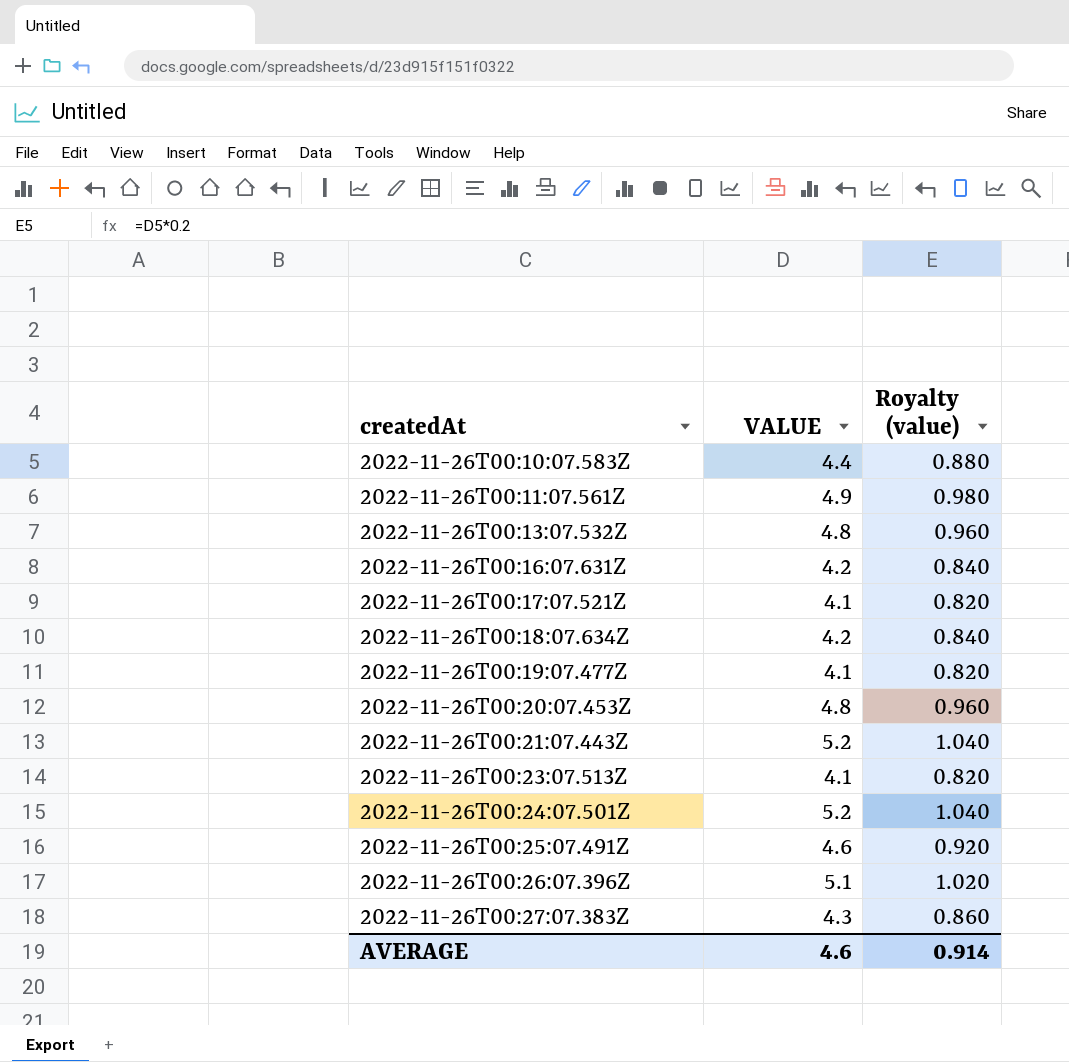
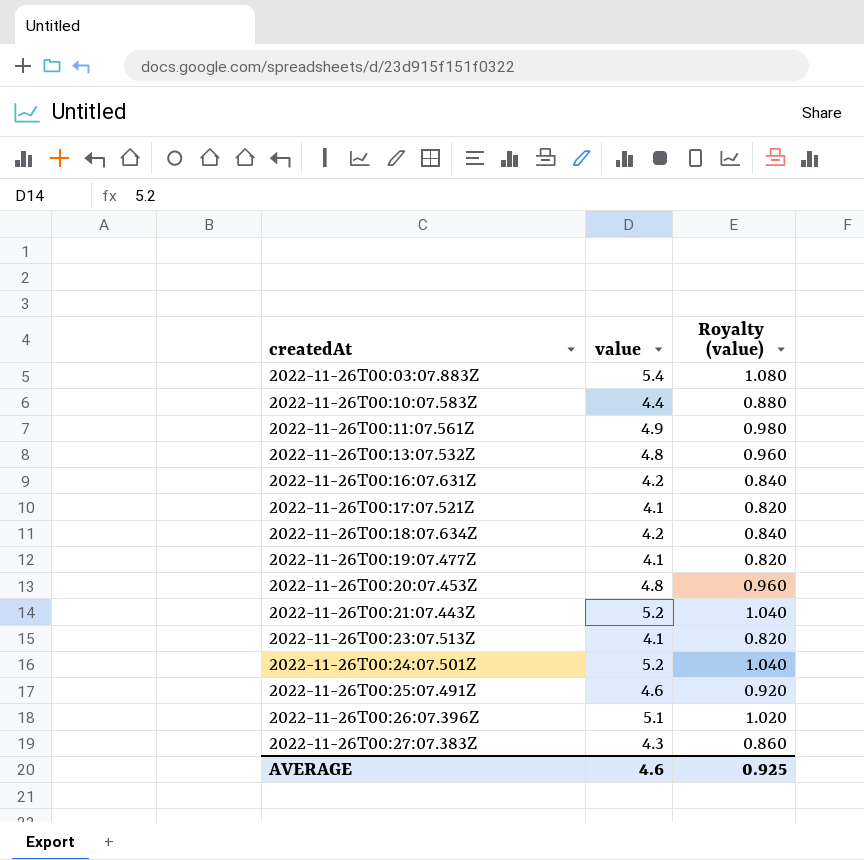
column name: VALUE -> value
row 2022-11-26T00:03:07.883Z: none -> 5.4 | 1.080
AVERAGE | Royalty (value): 0.914 -> 0.925

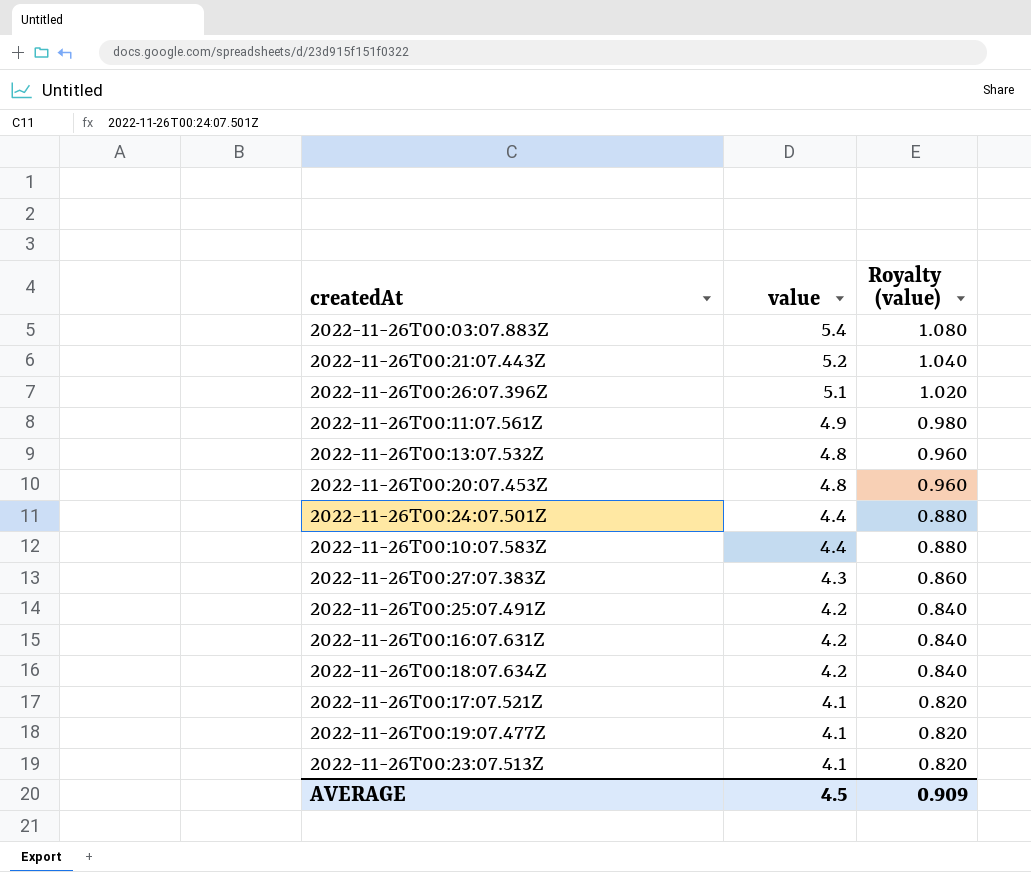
row order: createdAt ascending -> value descending
2022-11-26T00:24:07.501Z | value: 5.2 -> 4.4
2022-11-26T00:24:07.501Z | Royalty (value): 1.040 -> 0.880
2022-11-26T00:25:07.491Z | value: 4.6 -> 4.2
2022-11-26T00:25:07.491Z | Royalty (value): 0.920 -> 0.840
AVERAGE | value: 4.6 -> 4.5
AVERAGE | Royalty (value): 0.925 -> 0.909

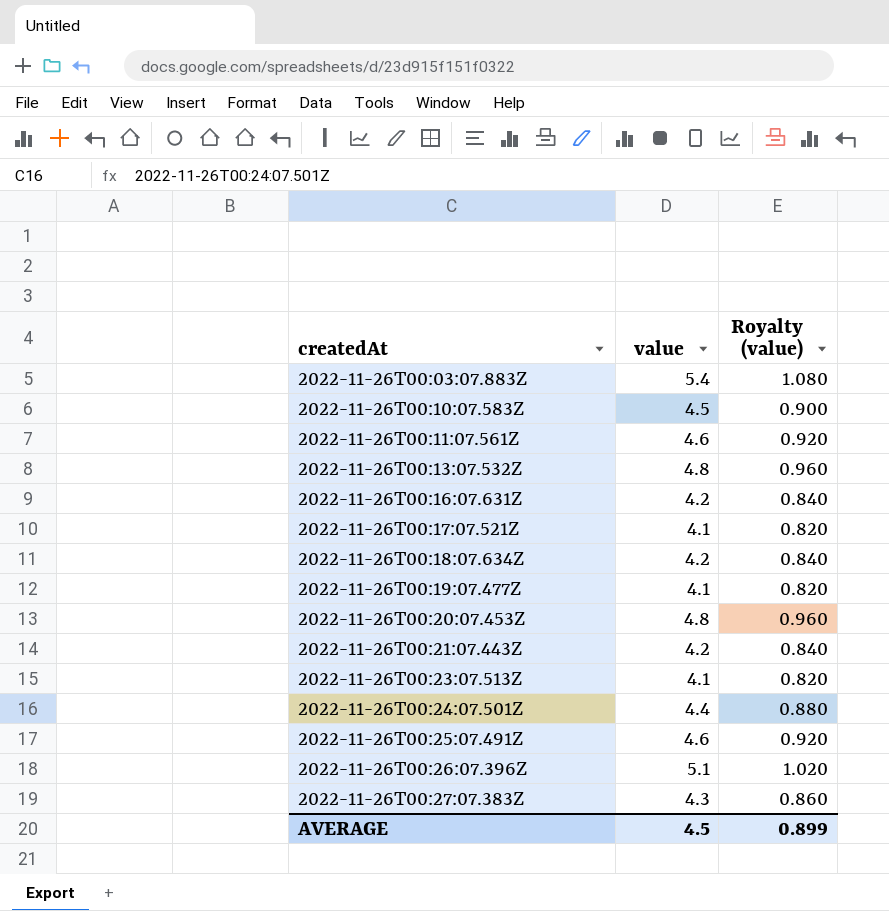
row order: value descending -> createdAt ascending
2022-11-26T00:10:07.583Z | value: 4.4 -> 4.5
2022-11-26T00:10:07.583Z | Royalty (value): 0.880 -> 0.900
2022-11-26T00:11:07.561Z | value: 4.9 -> 4.6
2022-11-26T00:11:07.561Z | Royalty (value): 0.980 -> 0.920
2022-11-26T00:21:07.443Z | value: 5.2 -> 4.2
2022-11-26T00:21:07.443Z | Royalty (value): 1.040 -> 0.840
2022-11-26T00:25:07.491Z | value: 4.2 -> 4.6
2022-11-26T00:25:07.491Z | Royalty (value): 0.840 -> 0.920
AVERAGE | Royalty (value): 0.909 -> 0.899

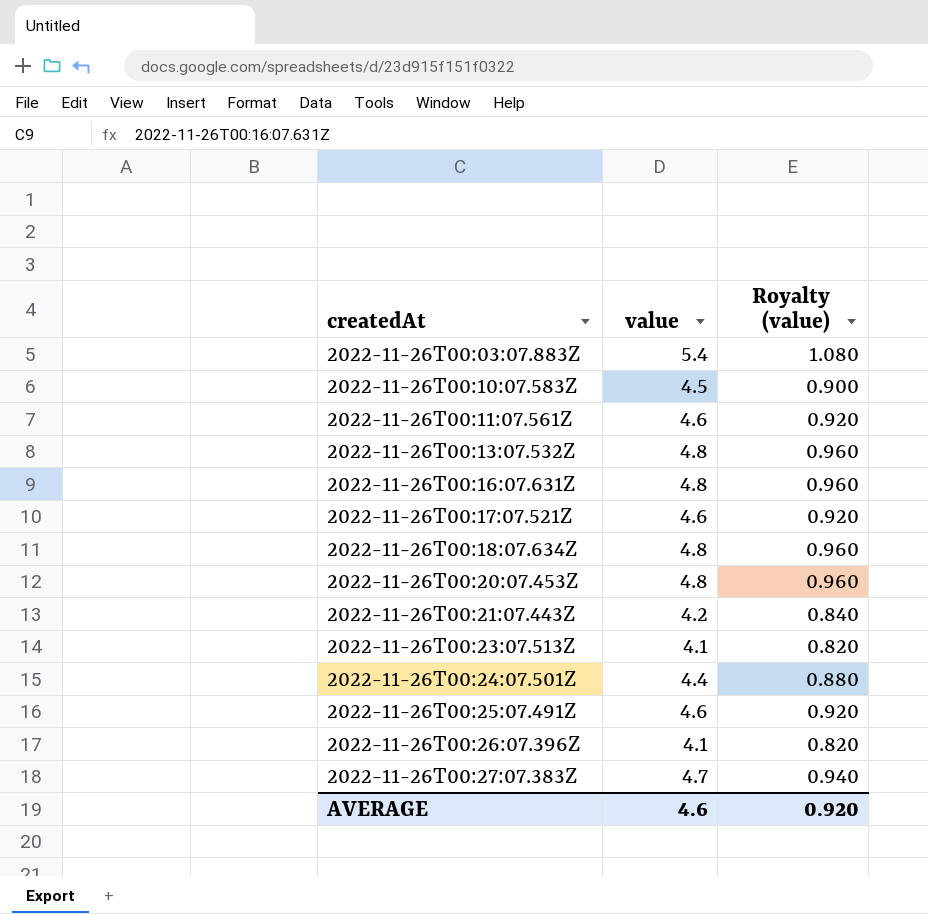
row 2022-11-26T00:19:07.477Z: 4.1 | 0.820 -> none
2022-11-26T00:16:07.631Z | value: 4.2 -> 4.8
2022-11-26T00:16:07.631Z | Royalty (value): 0.840 -> 0.960
2022-11-26T00:17:07.521Z | value: 4.1 -> 4.6
2022-11-26T00:17:07.521Z | Royalty (value): 0.820 -> 0.920
2022-11-26T00:18:07.634Z | value: 4.2 -> 4.8
2022-11-26T00:18:07.634Z | Royalty (value): 0.840 -> 0.960
2022-11-26T00:26:07.396Z | value: 5.1 -> 4.1
2022-11-26T00:26:07.396Z | Royalty (value): 1.020 -> 0.820
2022-11-26T00:27:07.383Z | value: 4.3 -> 4.7
2022-11-26T00:27:07.383Z | Royalty (value): 0.860 -> 0.940
AVERAGE | value: 4.5 -> 4.6
AVERAGE | Royalty (value): 0.899 -> 0.920

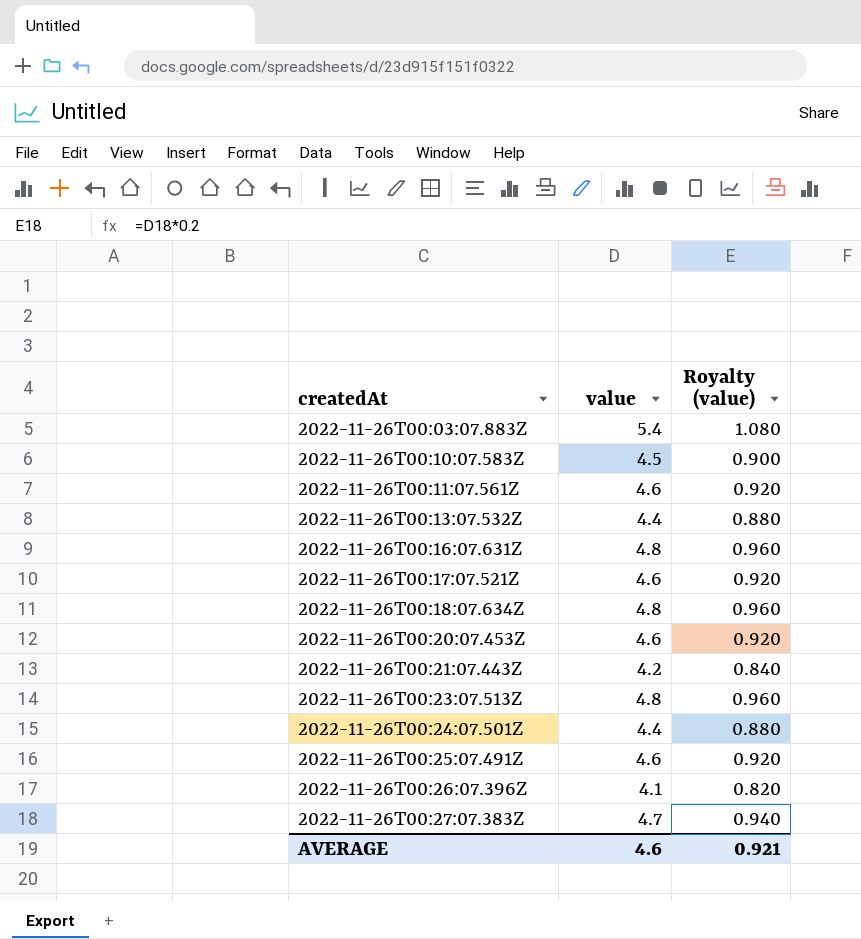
2022-11-26T00:13:07.532Z | value: 4.8 -> 4.4
2022-11-26T00:13:07.532Z | Royalty (value): 0.960 -> 0.880
2022-11-26T00:20:07.453Z | value: 4.8 -> 4.6
2022-11-26T00:20:07.453Z | Royalty (value): 0.960 -> 0.920
2022-11-26T00:23:07.513Z | value: 4.1 -> 4.8
2022-11-26T00:23:07.513Z | Royalty (value): 0.820 -> 0.960
AVERAGE | Royalty (value): 0.920 -> 0.921

